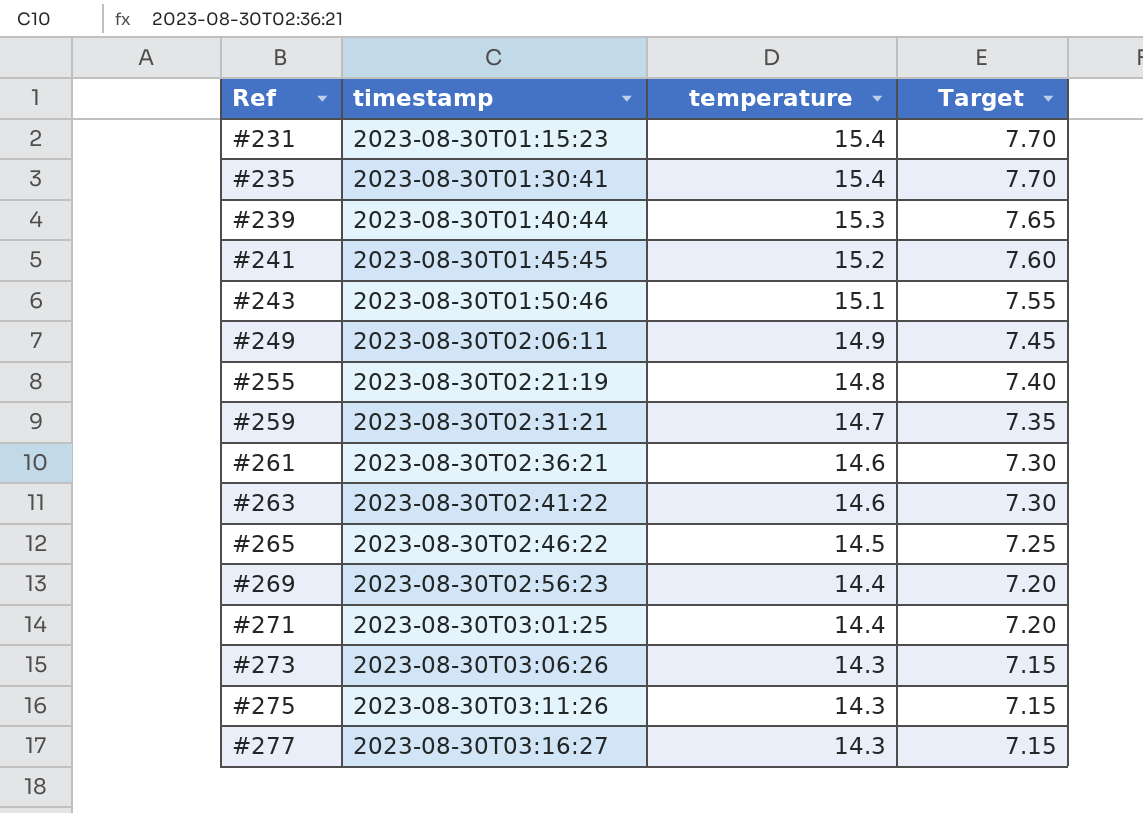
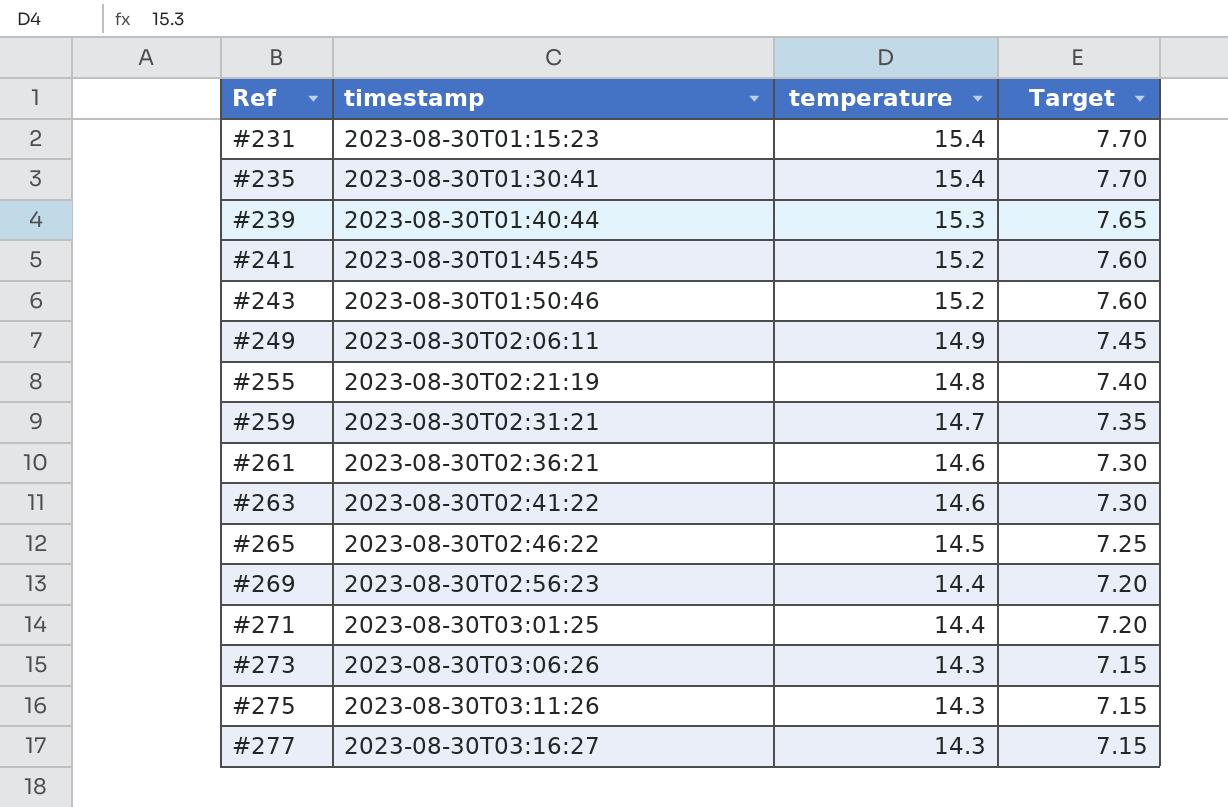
#243 | temperature: 15.1 -> 15.2
#243 | Target: 7.55 -> 7.60

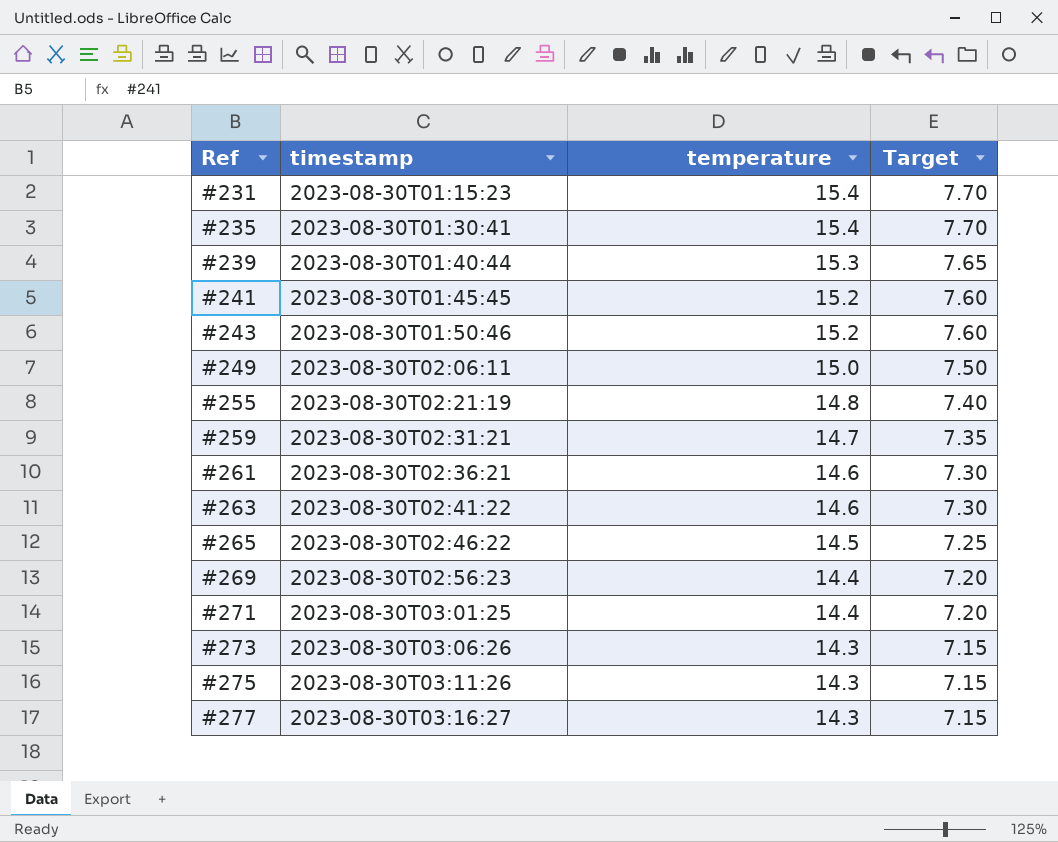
#249 | temperature: 14.9 -> 15.0
#249 | Target: 7.45 -> 7.50

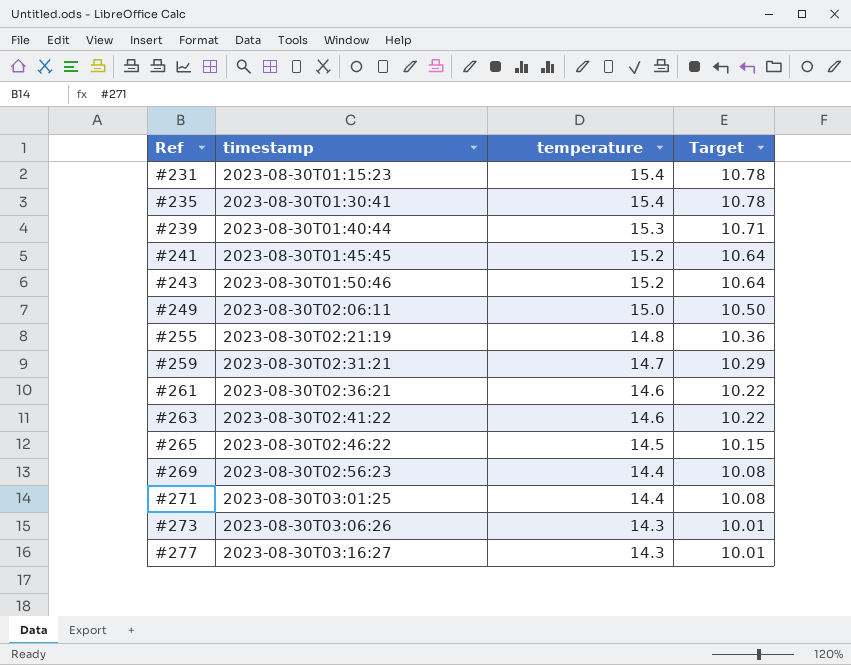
column Target | formula: [temperature] * 0.5 -> [temperature] * 0.7
row #275: 2023-08-30T03:11:26 | 14.3 | 7.15 -> none

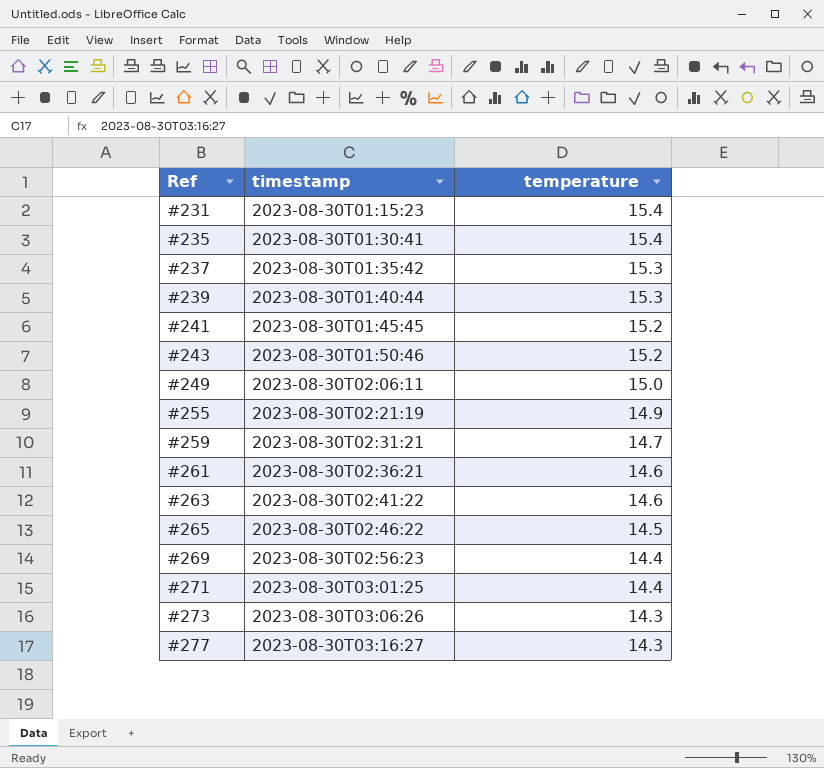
column Target | formula: [temperature] * 0.7 -> none
row #237: none -> 2023-08-30T01:35:42 | 15.3
#255 | temperature: 14.8 -> 14.9

